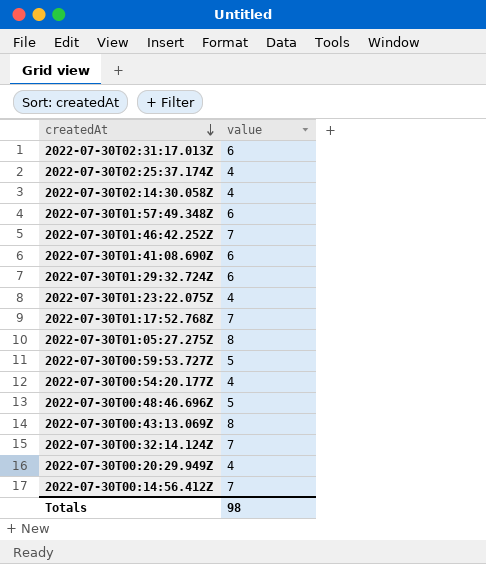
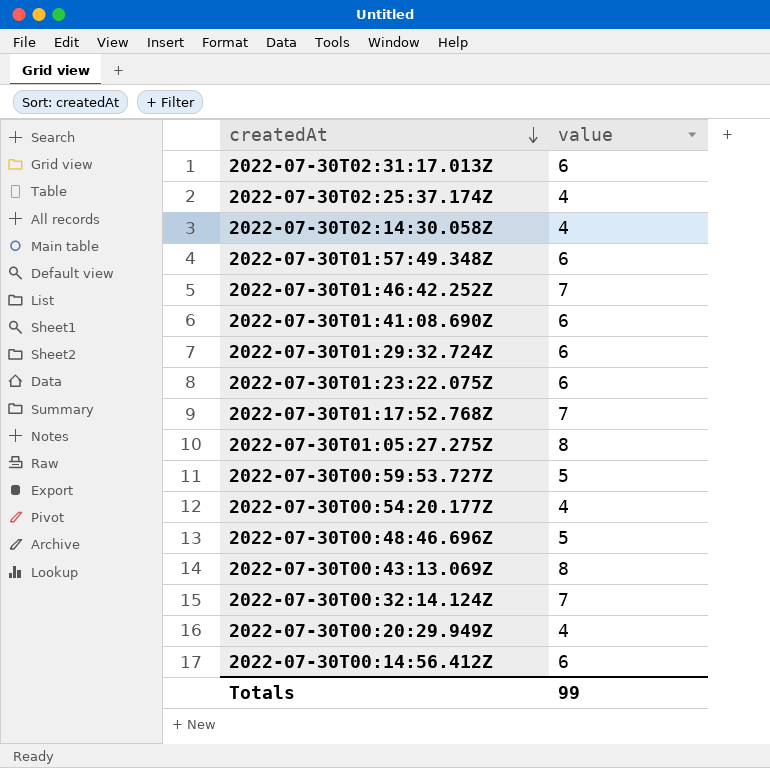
2022-07-30T01:23:22.075Z | value: 4 -> 6
2022-07-30T00:14:56.412Z | value: 7 -> 6
Totals | value: 98 -> 99

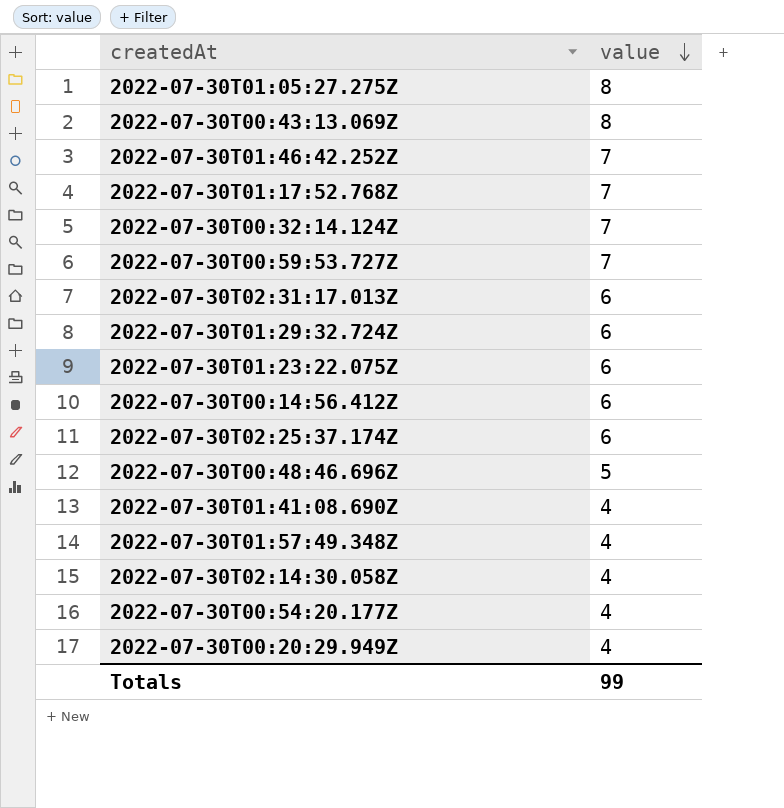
row order: createdAt descending -> value descending
2022-07-30T00:59:53.727Z | value: 5 -> 7
2022-07-30T02:25:37.174Z | value: 4 -> 6
2022-07-30T01:41:08.690Z | value: 6 -> 4
2022-07-30T01:57:49.348Z | value: 6 -> 4

